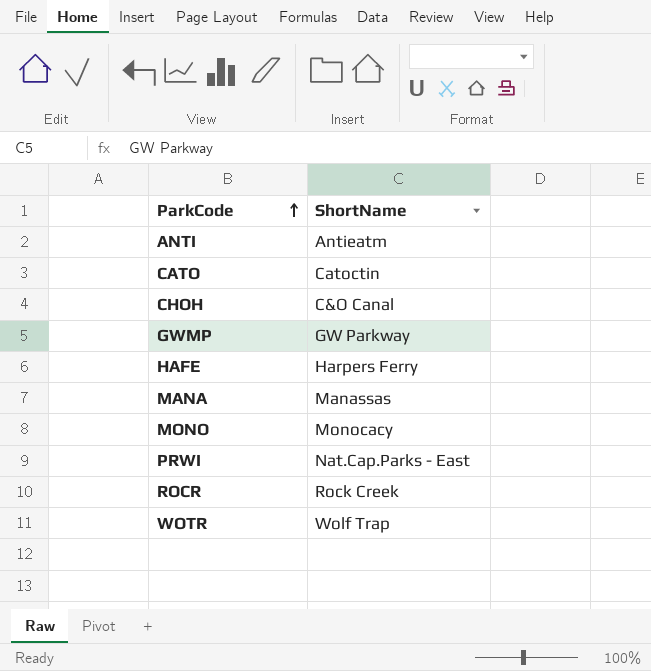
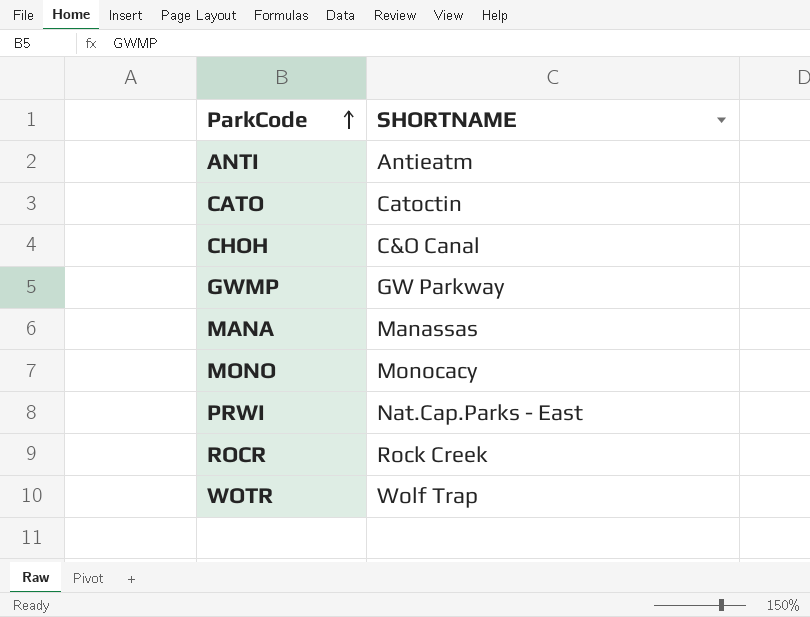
column name: ShortName -> SHORTNAME
row HAFE: Harpers Ferry -> none

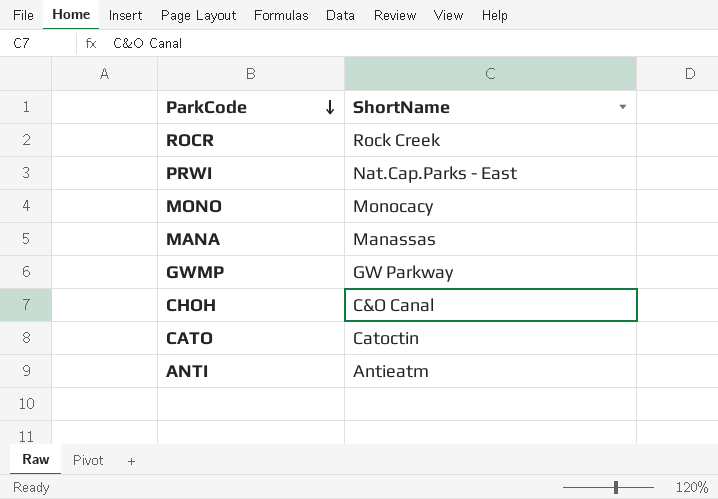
row order: ParkCode ascending -> ParkCode descending
column name: SHORTNAME -> ShortName
row WOTR: Wolf Trap -> none

